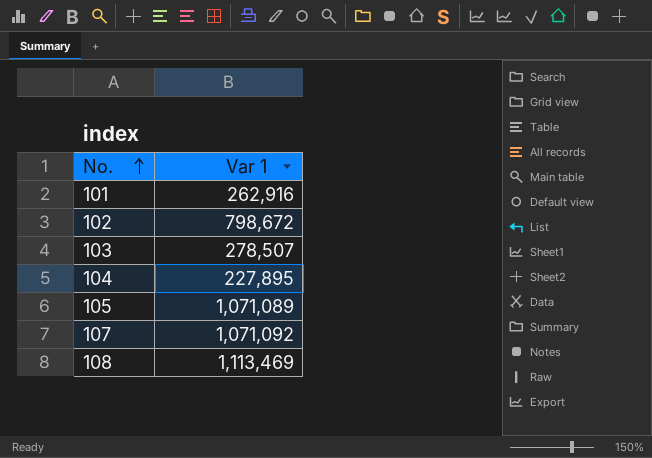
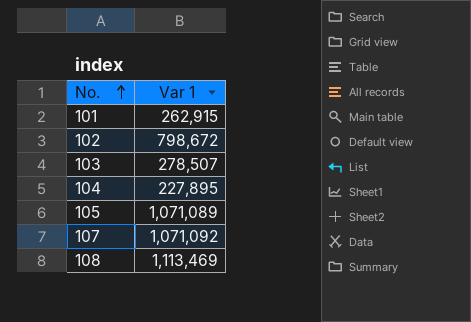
101 | Var 1: 262,916 -> 262,915

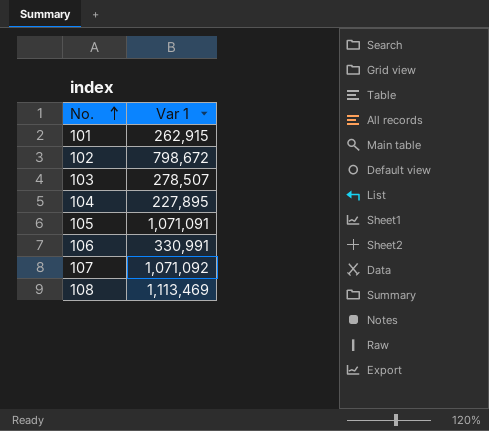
105 | Var 1: 1,071,089 -> 1,071,091
row 106: none -> 330,991

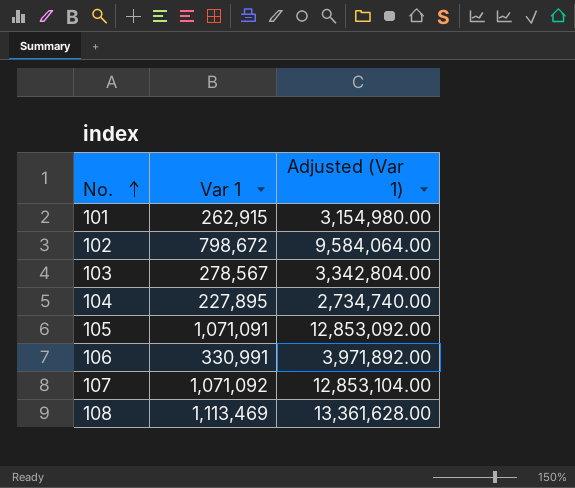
column Adjusted (Var 1) | formula: none -> [Var 1] * 12
103 | Var 1: 278,507 -> 278,567

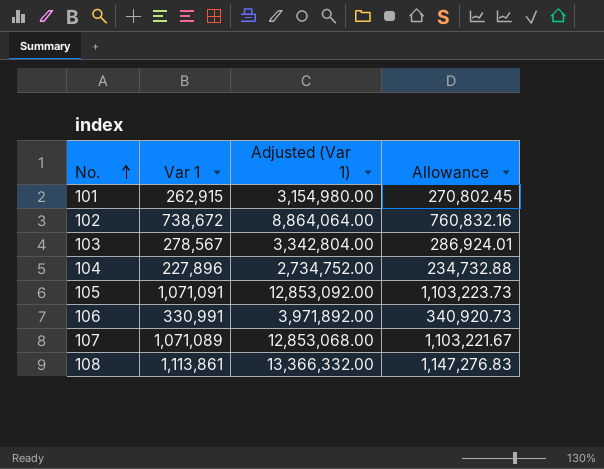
column Allowance | formula: none -> [Var 1] * 1.03
102 | Var 1: 798,672 -> 738,672
102 | Adjusted (Var 1): 9,584,064.00 -> 8,864,064.00
104 | Var 1: 227,895 -> 227,896
104 | Adjusted (Var 1): 2,734,740.00 -> 2,734,752.00
107 | Var 1: 1,071,092 -> 1,071,089
107 | Adjusted (Var 1): 12,853,104.00 -> 12,853,068.00
108 | Var 1: 1,113,469 -> 1,113,861
108 | Adjusted (Var 1): 13,361,628.00 -> 13,366,332.00

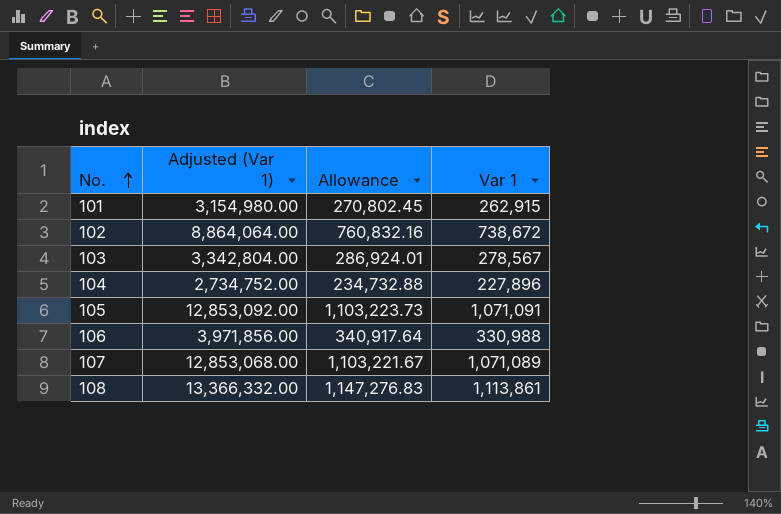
column Var 1 | position: 2 -> 4
106 | Adjusted (Var 1): 3,971,892.00 -> 3,971,856.00
106 | Allowance: 340,920.73 -> 340,917.64
106 | Var 1: 330,991 -> 330,988

